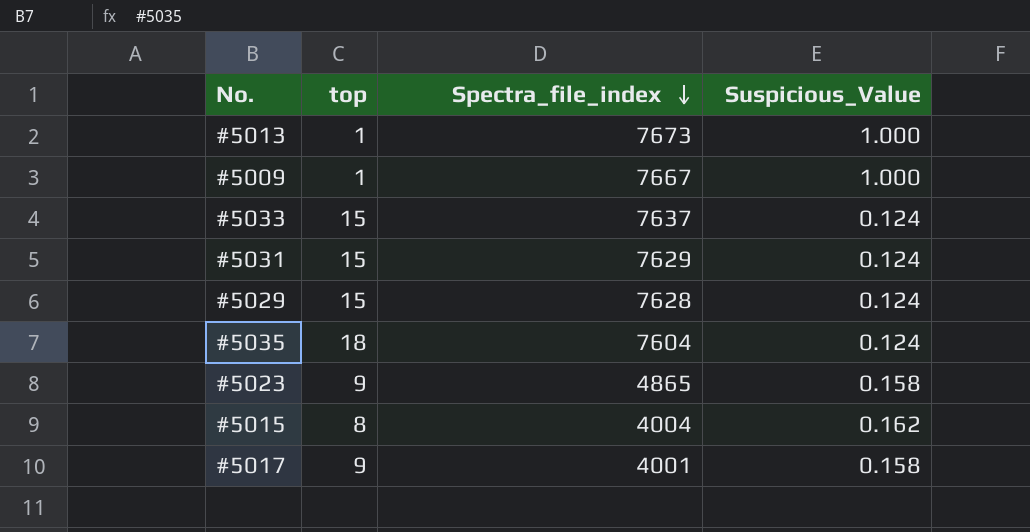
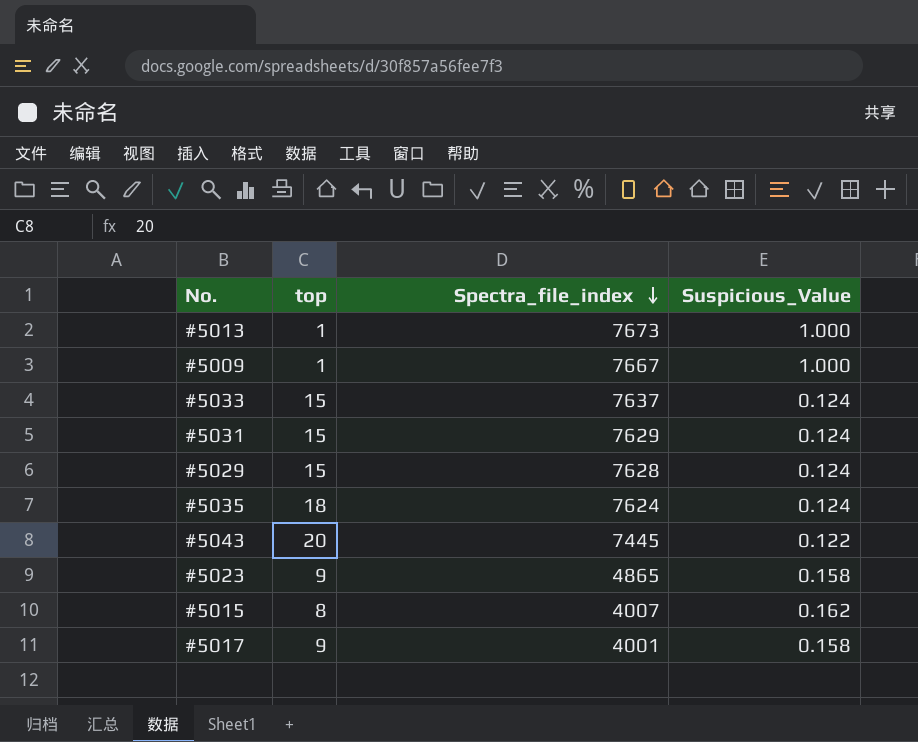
#5035 | Spectra_file_index: 7604 -> 7624
row #5043: none -> 20 | 7445 | 0.122
#5015 | Spectra_file_index: 4004 -> 4007

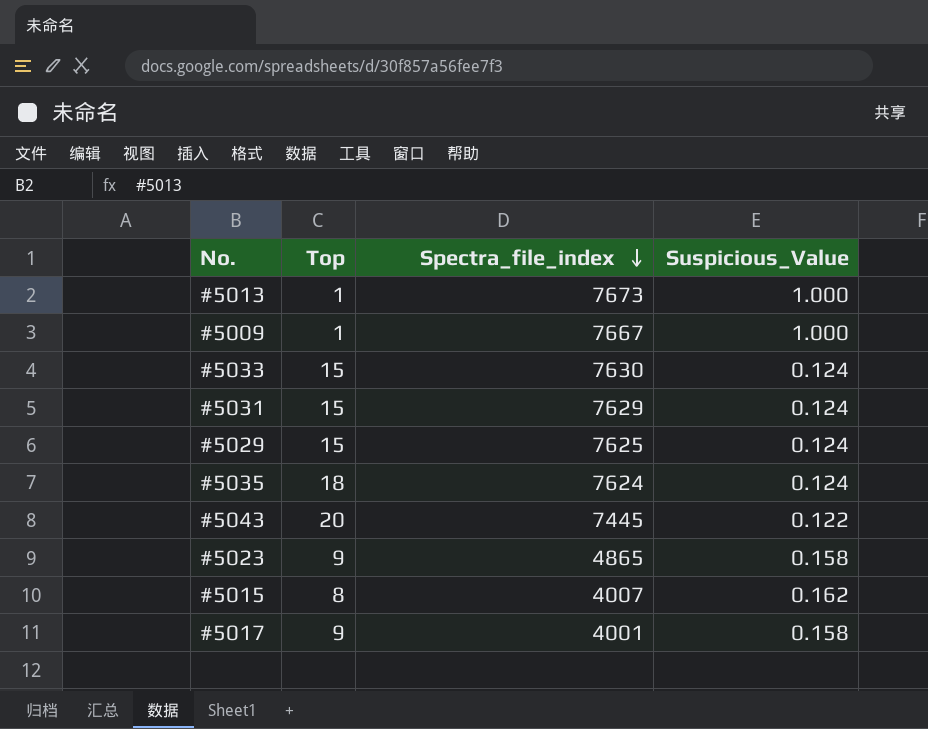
column name: top -> Top
#5033 | Spectra_file_index: 7637 -> 7630
#5029 | Spectra_file_index: 7628 -> 7625

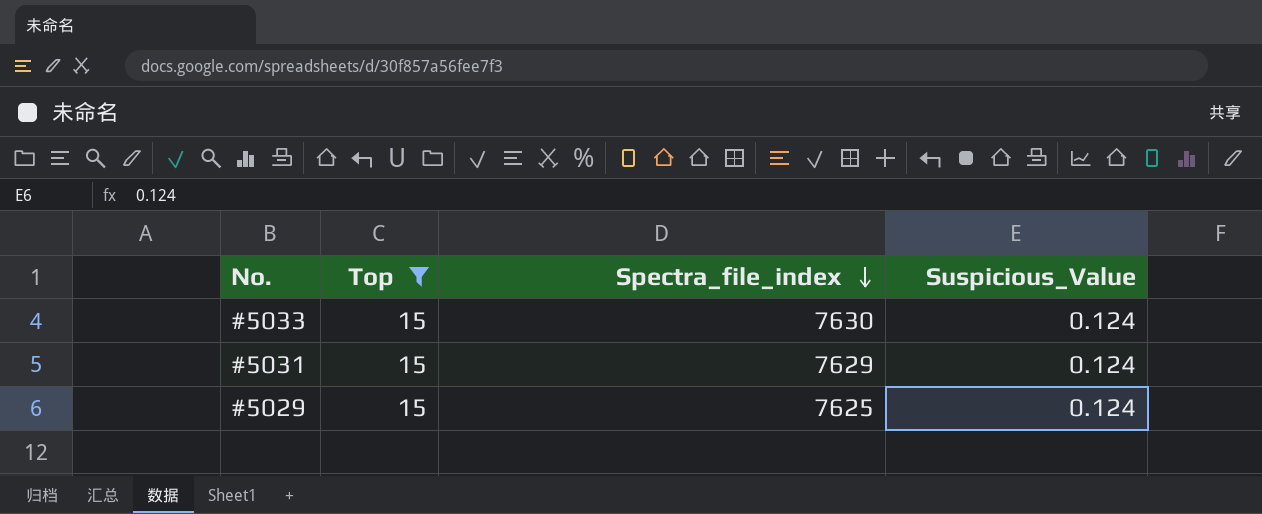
filter: none -> Top = 15

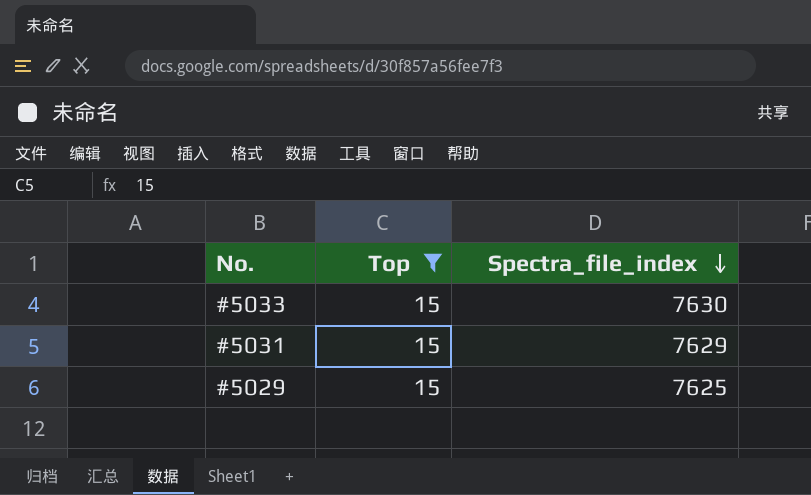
column Suspicious_Value | position: 4 -> none

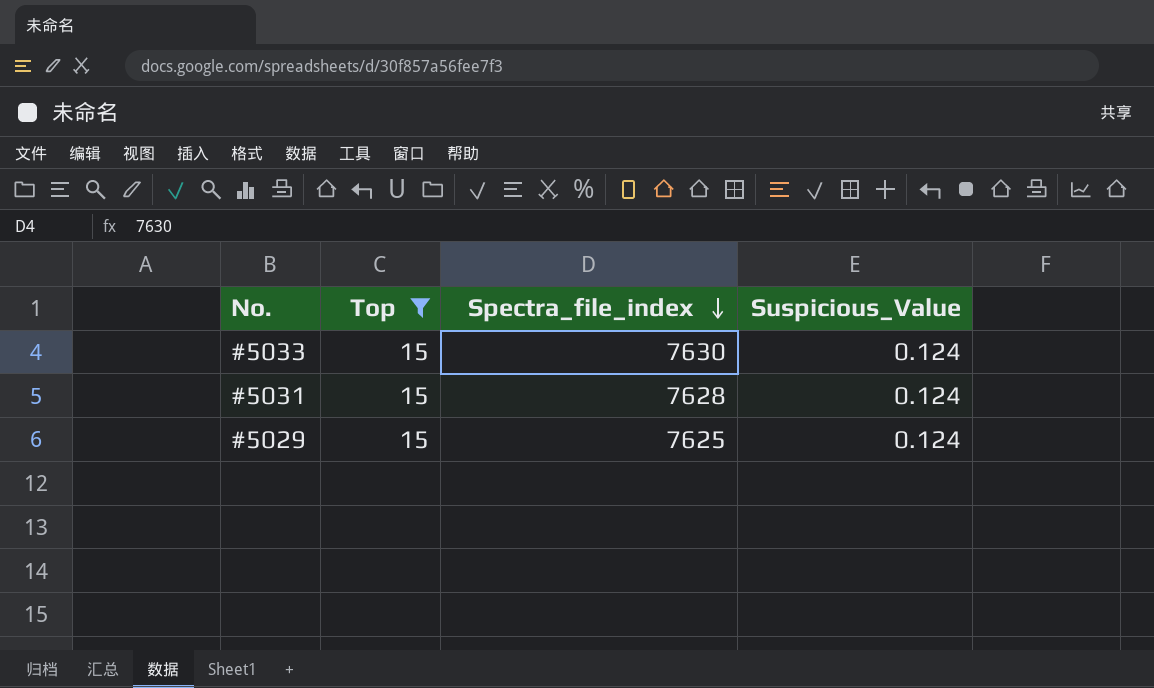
column Suspicious_Value | position: none -> 4
#5031 | Spectra_file_index: 7629 -> 7628

